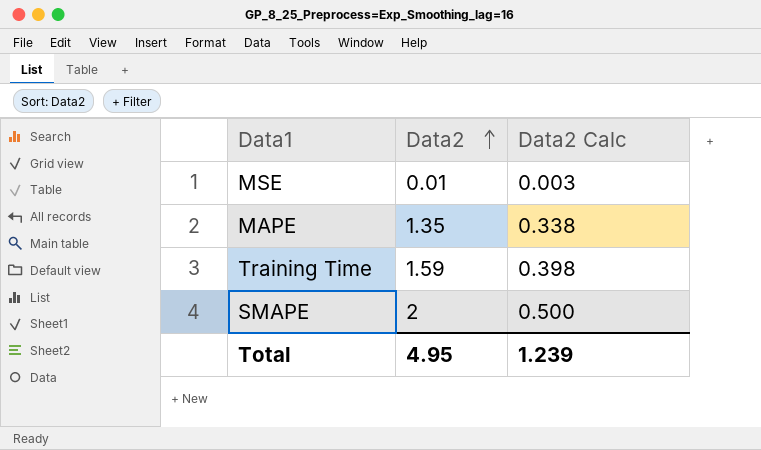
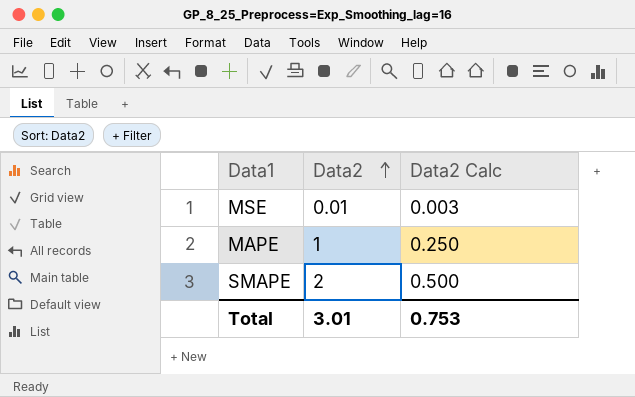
row Training Time: 1.59 | 0.398 -> none
MAPE | Data2: 1.35 -> 1
MAPE | Data2 Calc: 0.338 -> 0.250
Total | Data2: 4.95 -> 3.01
Total | Data2 Calc: 1.239 -> 0.753

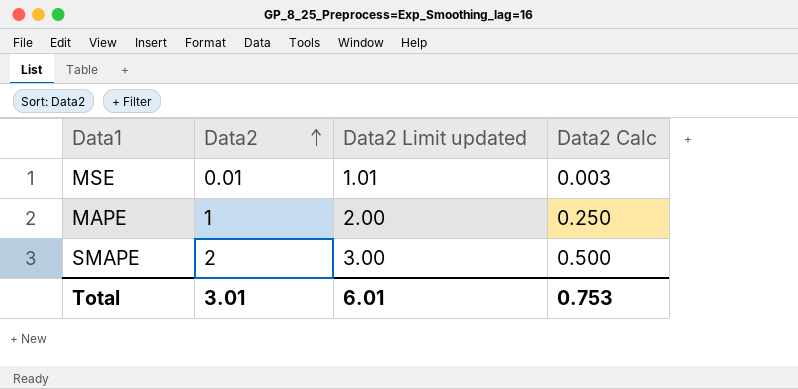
column Data2 Limit updated | formula: none -> [Data2] + 1

